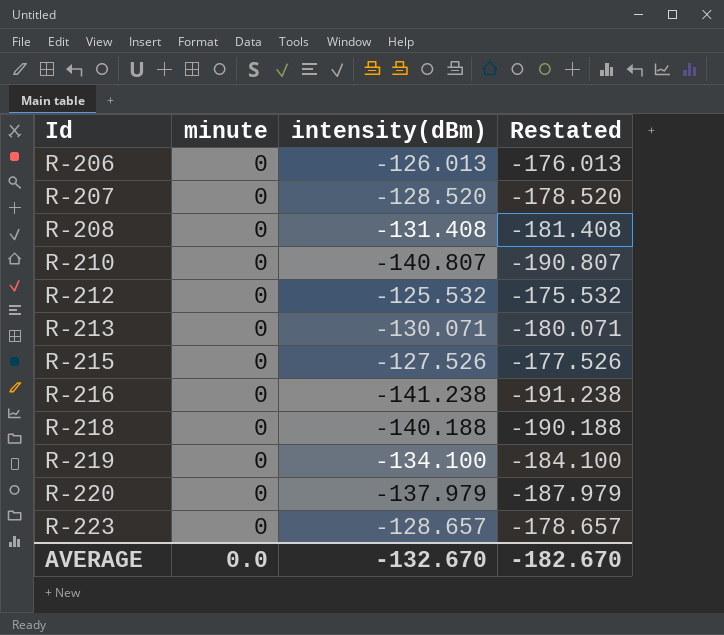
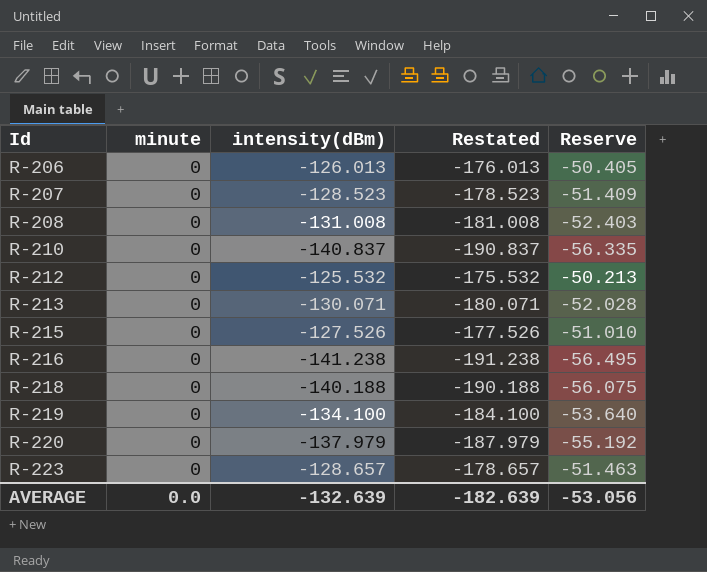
column Reserve | formula: none -> [intensity(dBm)] * 0.4
R-207 | intensity(dBm): -128.520 -> -128.523
R-207 | Restated: -178.520 -> -178.523
R-208 | intensity(dBm): -131.408 -> -131.008
R-208 | Restated: -181.408 -> -181.008
R-210 | intensity(dBm): -140.807 -> -140.837
R-210 | Restated: -190.807 -> -190.837
AVERAGE | intensity(dBm): -132.670 -> -132.639
AVERAGE | Restated: -182.670 -> -182.639

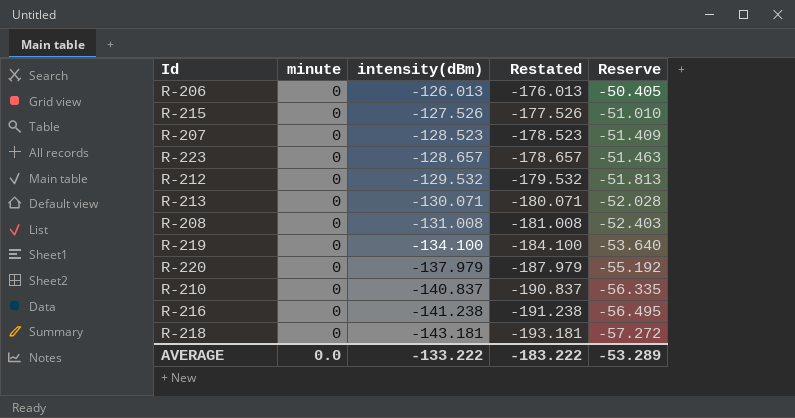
row order: Id ascending -> intensity(dBm) descending
R-212 | intensity(dBm): -125.532 -> -129.532
R-212 | Restated: -175.532 -> -179.532
R-212 | Reserve: -50.213 -> -51.813
R-218 | intensity(dBm): -140.188 -> -143.181
R-218 | Restated: -190.188 -> -193.181
R-218 | Reserve: -56.075 -> -57.272
AVERAGE | intensity(dBm): -132.639 -> -133.222
AVERAGE | Restated: -182.639 -> -183.222
AVERAGE | Reserve: -53.056 -> -53.289

